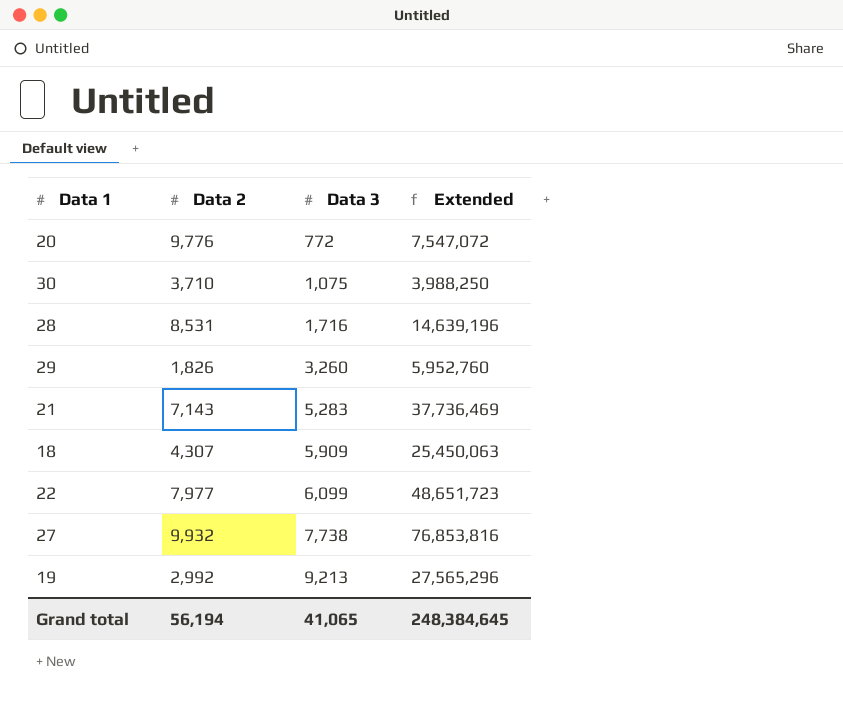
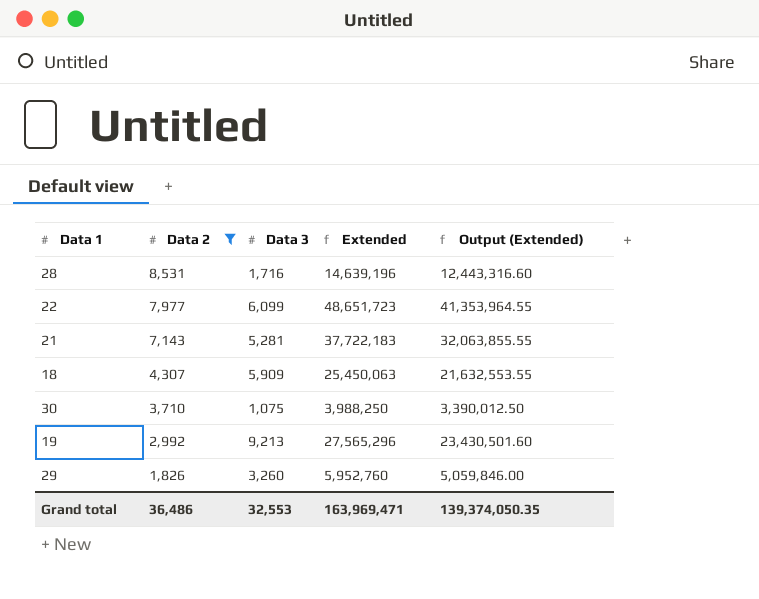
filter: none -> Data 2 <= 8,531
row order: Data 3 ascending -> Data 2 descending
column Output (Extended) | formula: none -> [Extended] * 0.85
21 | Data 3: 5,283 -> 5,281
21 | Extended: 37,736,469 -> 37,722,183
Grand total | Data 2: 56,194 -> 36,486
Grand total | Data 3: 41,065 -> 32,553
Grand total | Extended: 248,384,645 -> 163,969,471

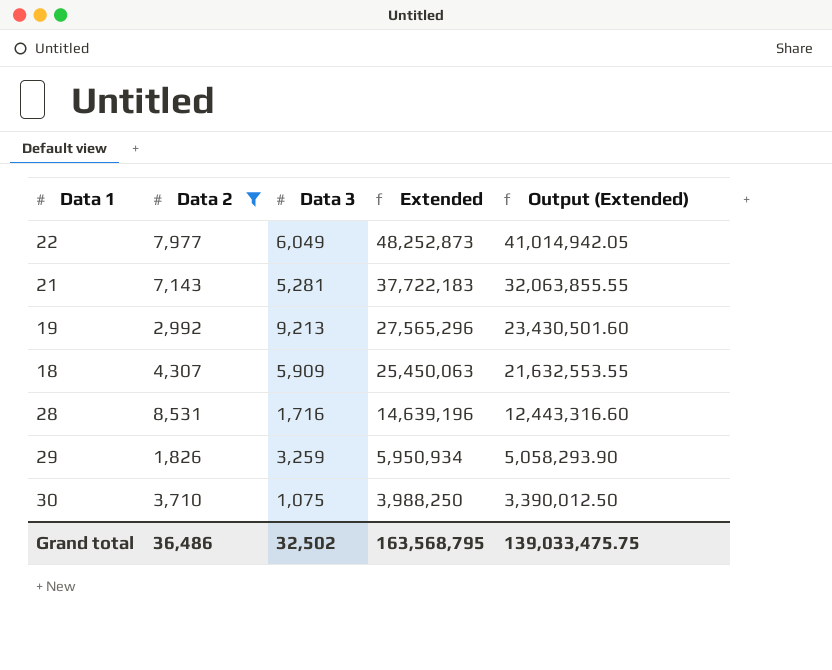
row order: Data 2 descending -> Extended descending
22 | Data 3: 6,099 -> 6,049
22 | Extended: 48,651,723 -> 48,252,873
22 | Output (Extended): 41,353,964.55 -> 41,014,942.05
29 | Data 3: 3,260 -> 3,259
29 | Extended: 5,952,760 -> 5,950,934
29 | Output (Extended): 5,059,846.00 -> 5,058,293.90
Grand total | Data 3: 32,553 -> 32,502
Grand total | Extended: 163,969,471 -> 163,568,795
Grand total | Output (Extended): 139,374,050.35 -> 139,033,475.75

